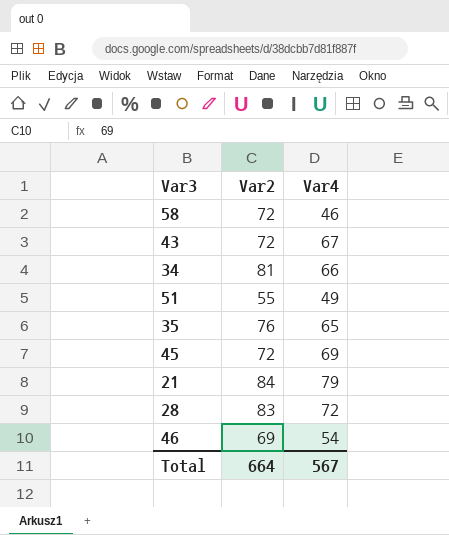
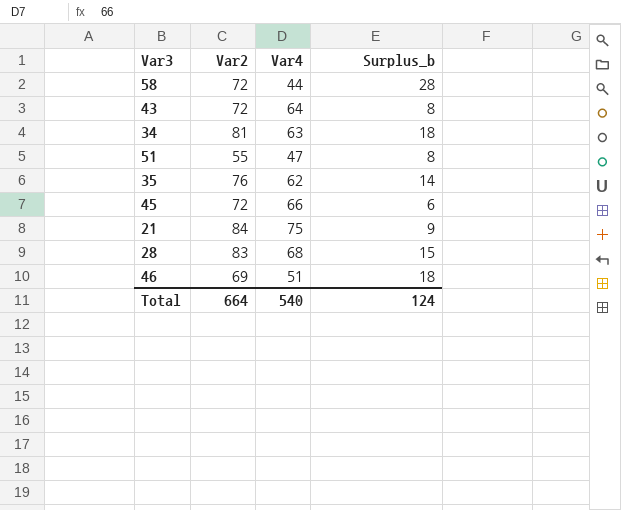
column Surplus_b | formula: none -> [Var2] - [Var4]
58 | Var4: 46 -> 44
43 | Var4: 67 -> 64
34 | Var4: 66 -> 63
51 | Var4: 49 -> 47
35 | Var4: 65 -> 62
45 | Var4: 69 -> 66
21 | Var4: 79 -> 75
28 | Var4: 72 -> 68
46 | Var4: 54 -> 51
Total | Var4: 567 -> 540

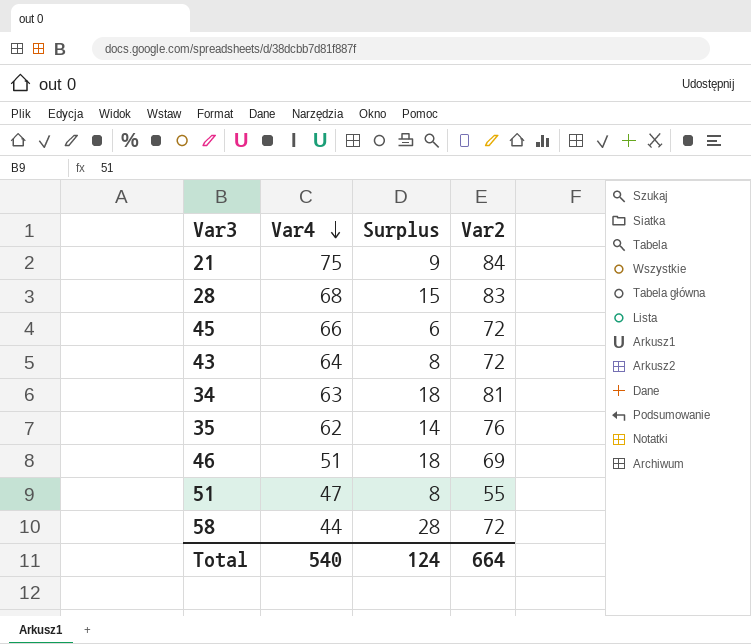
row order: none -> Var4 descending
column name: Surplus_b -> Surplus
column Var2 | position: 2 -> 4

